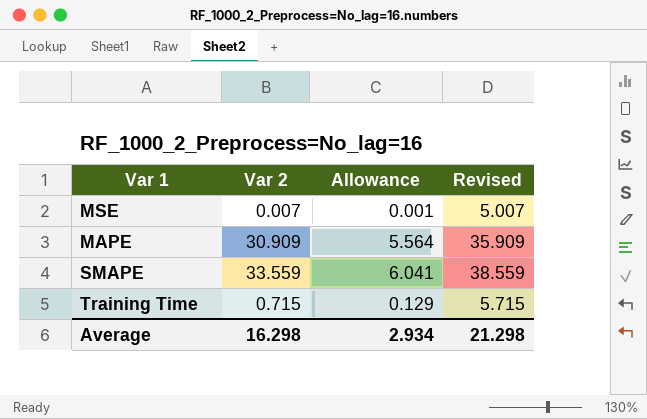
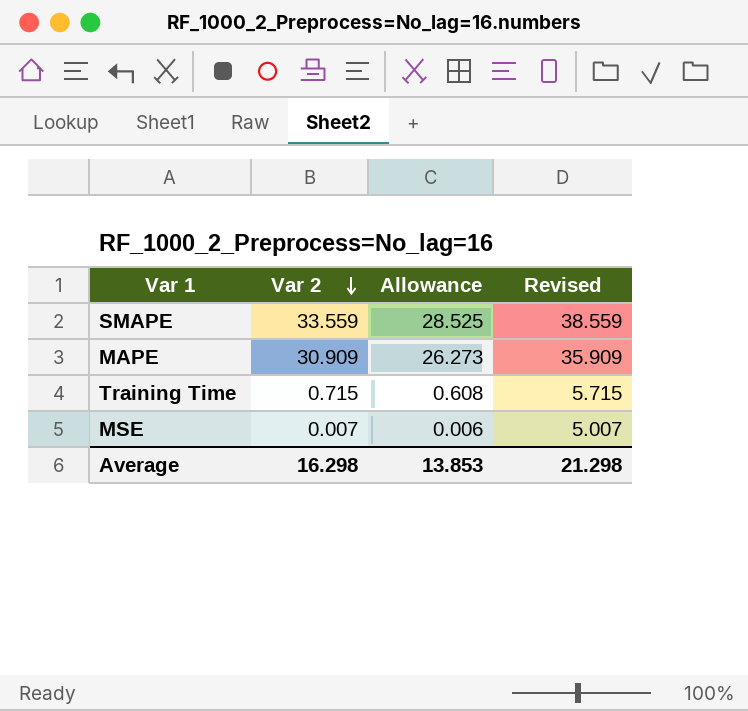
row order: none -> Var 2 descending
column Allowance | formula: [Var 2] * 0.18 -> [Var 2] * 0.85
Average | Allowance: 2.934 -> 13.853

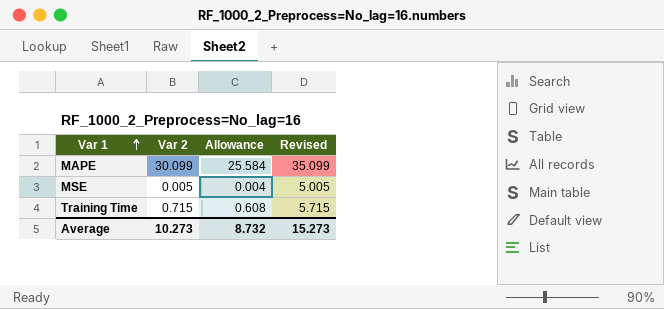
row order: Var 2 descending -> Var 1 ascending
row SMAPE: 33.559 | 28.525 | 38.559 -> none
MAPE | Var 2: 30.909 -> 30.099
MAPE | Allowance: 26.273 -> 25.584
MAPE | Revised: 35.909 -> 35.099
MSE | Var 2: 0.007 -> 0.005
MSE | Allowance: 0.006 -> 0.004
MSE | Revised: 5.007 -> 5.005
Average | Var 2: 16.298 -> 10.273
Average | Allowance: 13.853 -> 8.732
Average | Revised: 21.298 -> 15.273

